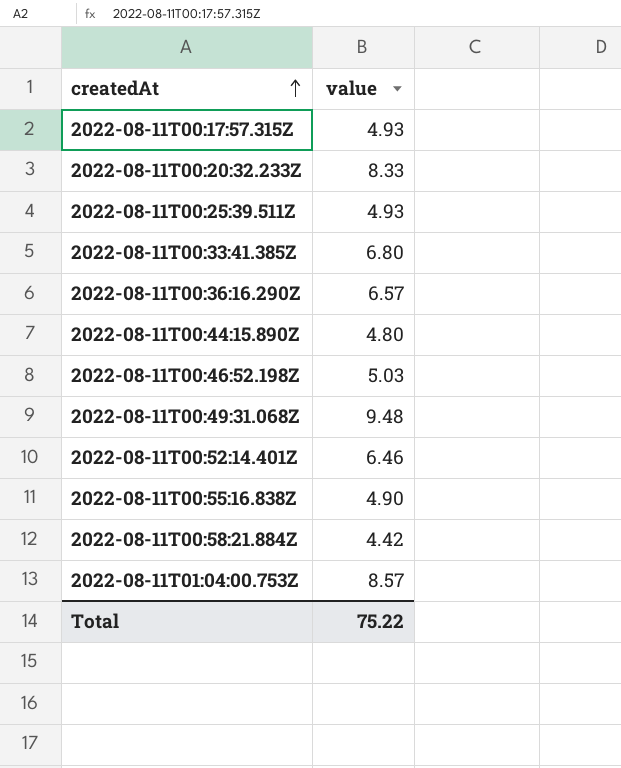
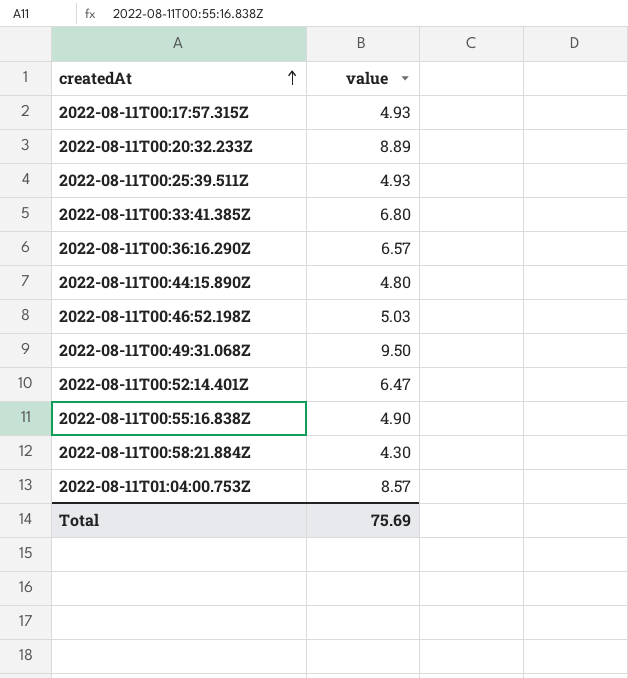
2022-08-11T00:20:32.233Z | value: 8.33 -> 8.89
2022-08-11T00:49:31.068Z | value: 9.48 -> 9.50
2022-08-11T00:52:14.401Z | value: 6.46 -> 6.47
2022-08-11T00:58:21.884Z | value: 4.42 -> 4.30
Total | value: 75.22 -> 75.69

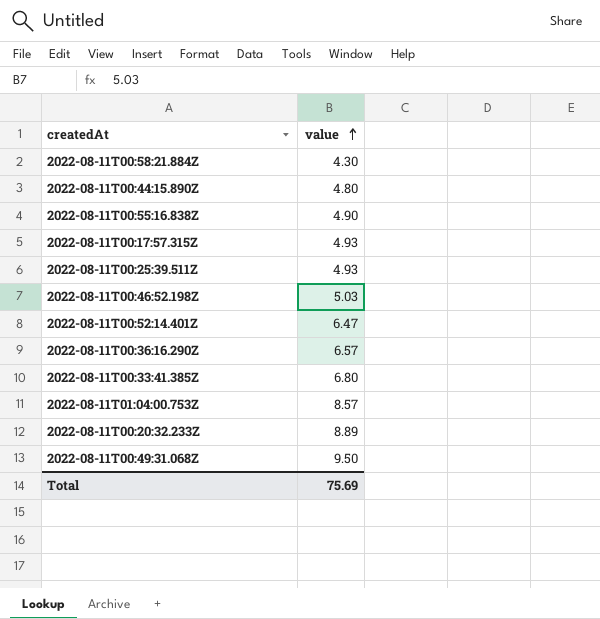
row order: createdAt ascending -> value ascending

